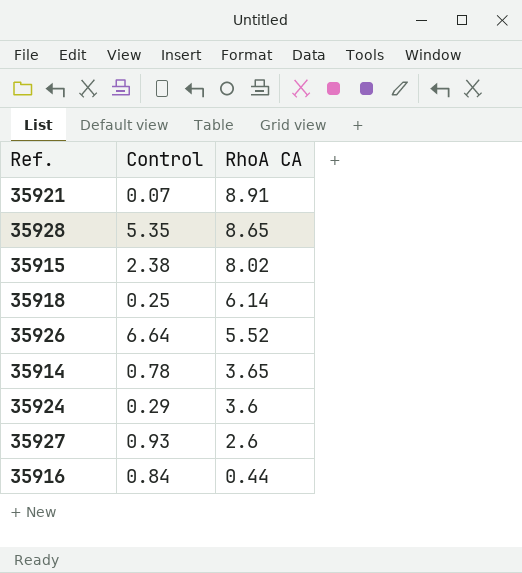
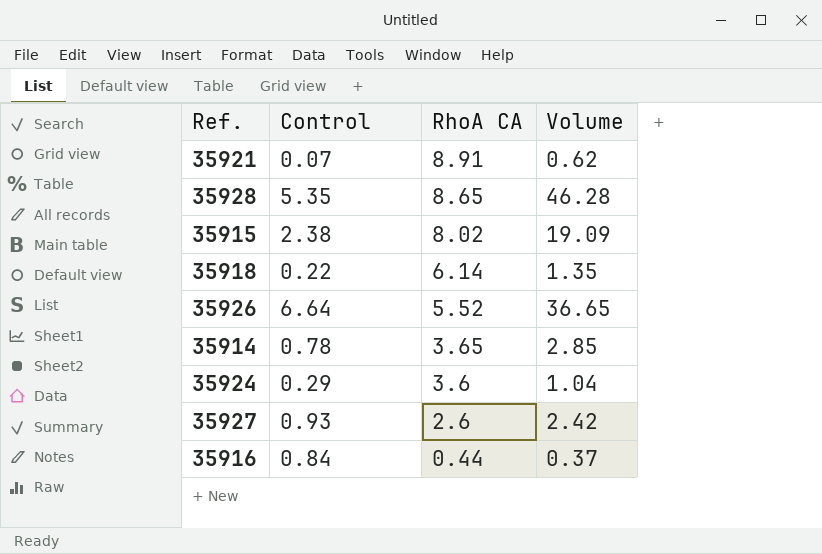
column Volume | formula: none -> [Control] * [RhoA CA]
35918 | Control: 0.25 -> 0.22

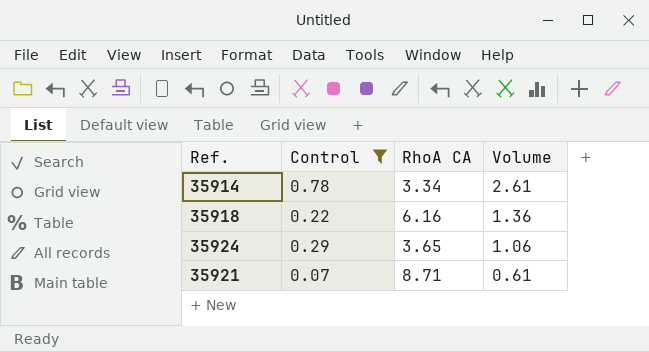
filter: none -> Control <= 0.78
row order: RhoA CA descending -> Volume descending
35914 | RhoA CA: 3.65 -> 3.34
35914 | Volume: 2.85 -> 2.61
35918 | RhoA CA: 6.14 -> 6.16
35918 | Volume: 1.35 -> 1.36
35924 | RhoA CA: 3.6 -> 3.65
35924 | Volume: 1.04 -> 1.06
35921 | RhoA CA: 8.91 -> 8.71
35921 | Volume: 0.62 -> 0.61

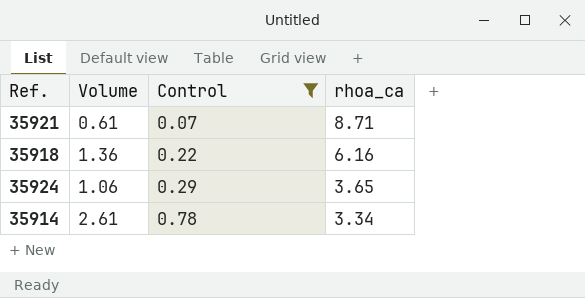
row order: Volume descending -> Control ascending
column Volume | position: 4 -> 2
column name: RhoA CA -> rhoa_ca

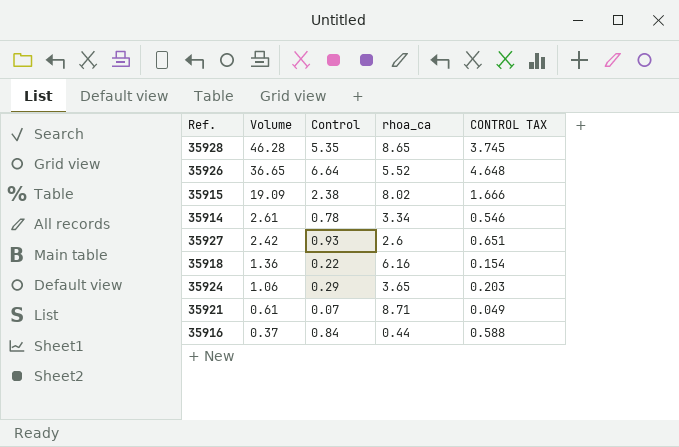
filter: Control <= 0.78 -> none
row order: Control ascending -> Volume descending
column CONTROL TAX | formula: none -> [Control] * 0.7

